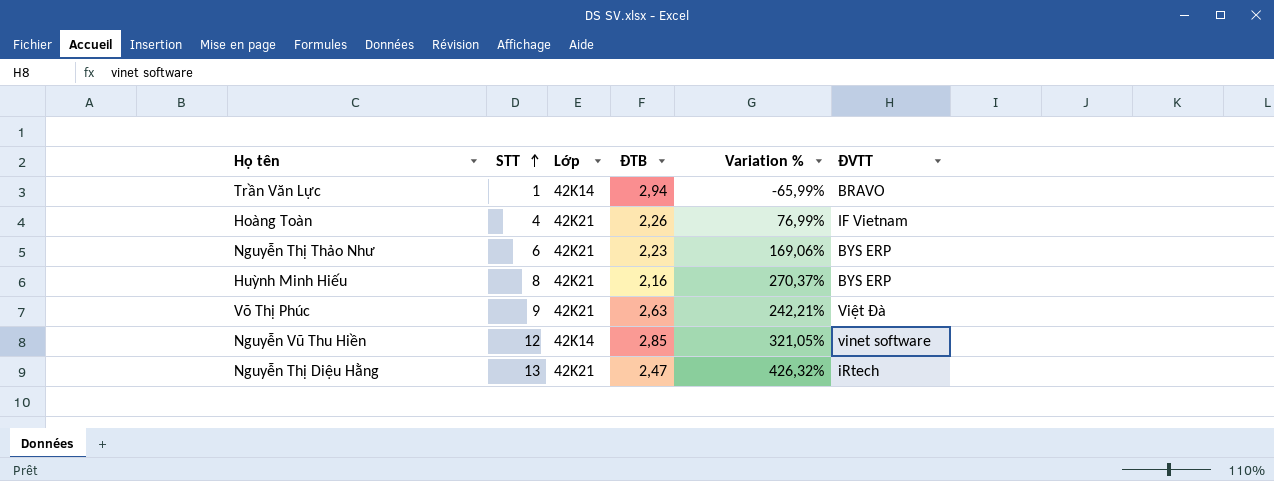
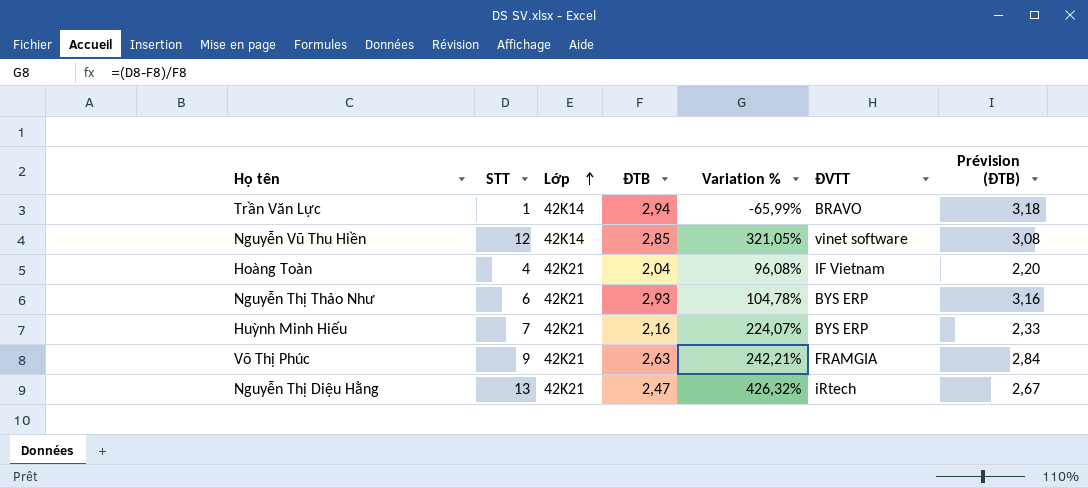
row order: STT ascending -> Lớp ascending
column Prévision (ĐTB) | formula: none -> [ĐTB] * 1,08
Hoàng Toàn | ĐTB: 2,26 -> 2,04
Hoàng Toàn | Variation %: 76,99% -> 96,08%
Nguyễn Thị Thảo Như | ĐTB: 2,23 -> 2,93
Nguyễn Thị Thảo Như | Variation %: 169,06% -> 104,78%
Huỳnh Minh Hiếu | STT: 8 -> 7
Huỳnh Minh Hiếu | Variation %: 270,37% -> 224,07%
Võ Thị Phúc | ĐVTT: Việt Đà -> FRAMGIA

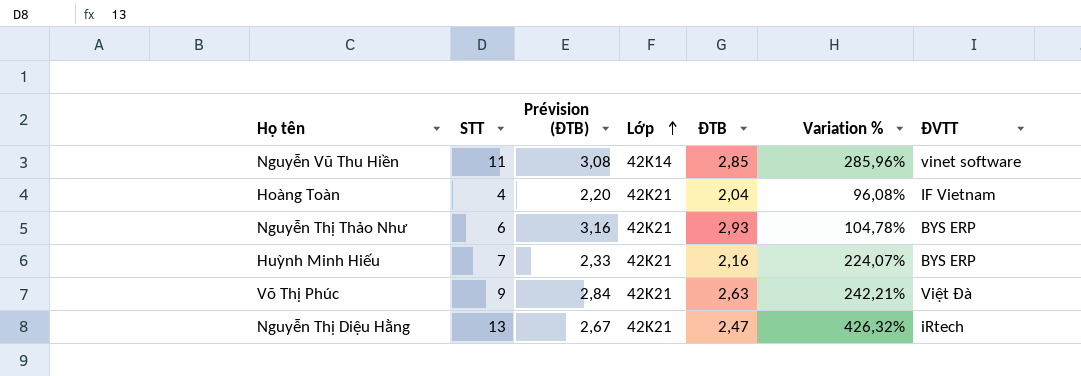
column Prévision (ĐTB) | position: 7 -> 3
row Trần Văn Lực: 1 | 42K14 | 2,94 | -65,99% | BRAVO | 3,18 -> none
Nguyễn Vũ Thu Hiền | STT: 12 -> 11
Nguyễn Vũ Thu Hiền | Variation %: 321,05% -> 285,96%
Võ Thị Phúc | ĐVTT: FRAMGIA -> Việt Đà

